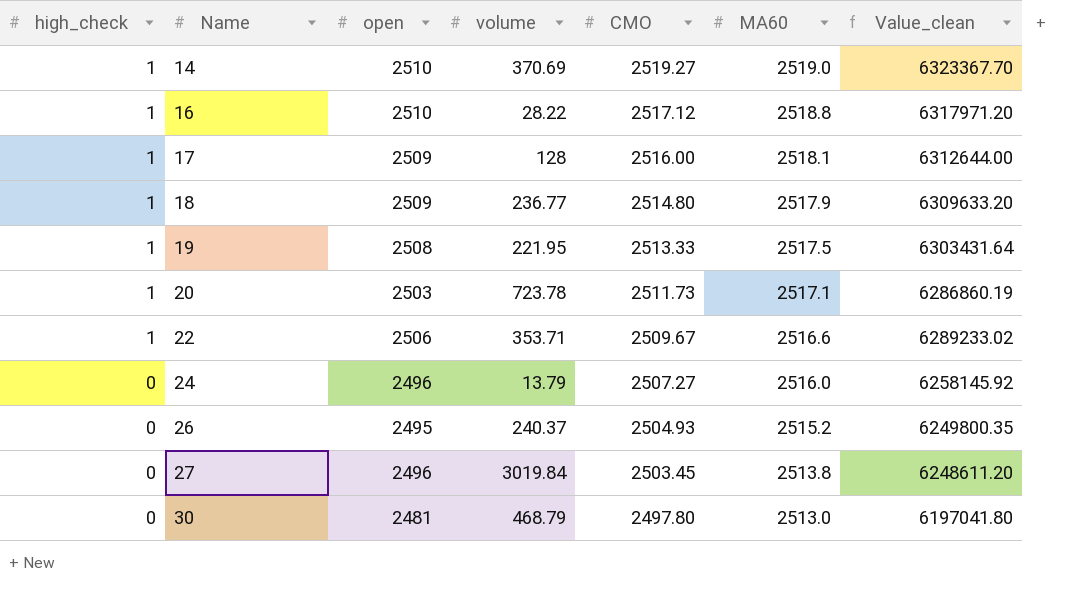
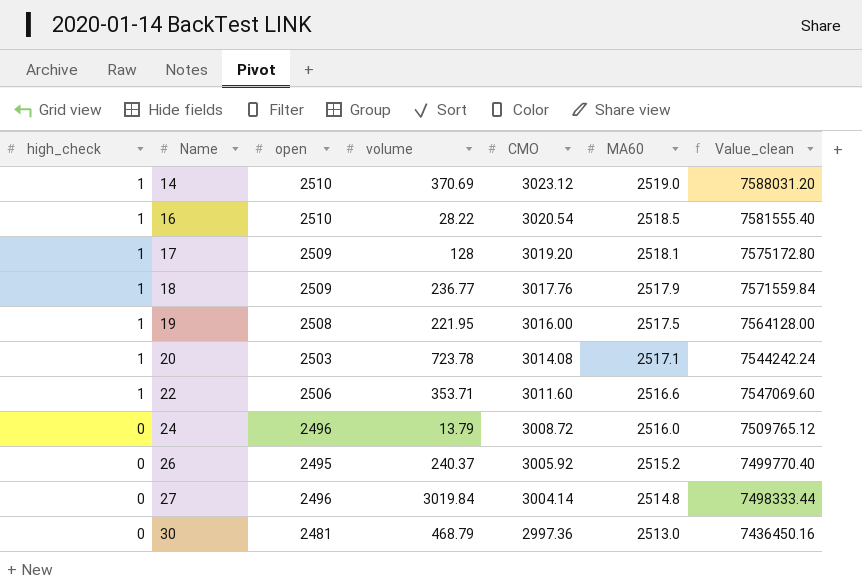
14 | CMO: 2519.27 -> 3023.12
14 | Value_clean: 6323367.70 -> 7588031.20
16 | CMO: 2517.12 -> 3020.54
16 | MA60: 2518.8 -> 2518.5
16 | Value_clean: 6317971.20 -> 7581555.40
17 | CMO: 2516.00 -> 3019.20
17 | Value_clean: 6312644.00 -> 7575172.80
18 | CMO: 2514.80 -> 3017.76
18 | Value_clean: 6309633.20 -> 7571559.84
19 | CMO: 2513.33 -> 3016.00
19 | Value_clean: 6303431.64 -> 7564128.00
20 | CMO: 2511.73 -> 3014.08
20 | Value_clean: 6286860.19 -> 7544242.24
22 | CMO: 2509.67 -> 3011.60
22 | Value_clean: 6289233.02 -> 7547069.60
24 | CMO: 2507.27 -> 3008.72
24 | Value_clean: 6258145.92 -> 7509765.12
26 | CMO: 2504.93 -> 3005.92
26 | Value_clean: 6249800.35 -> 7499770.40
27 | CMO: 2503.45 -> 3004.14
27 | MA60: 2513.8 -> 2514.8
27 | Value_clean: 6248611.20 -> 7498333.44
30 | CMO: 2497.80 -> 2997.36
30 | Value_clean: 6197041.80 -> 7436450.16

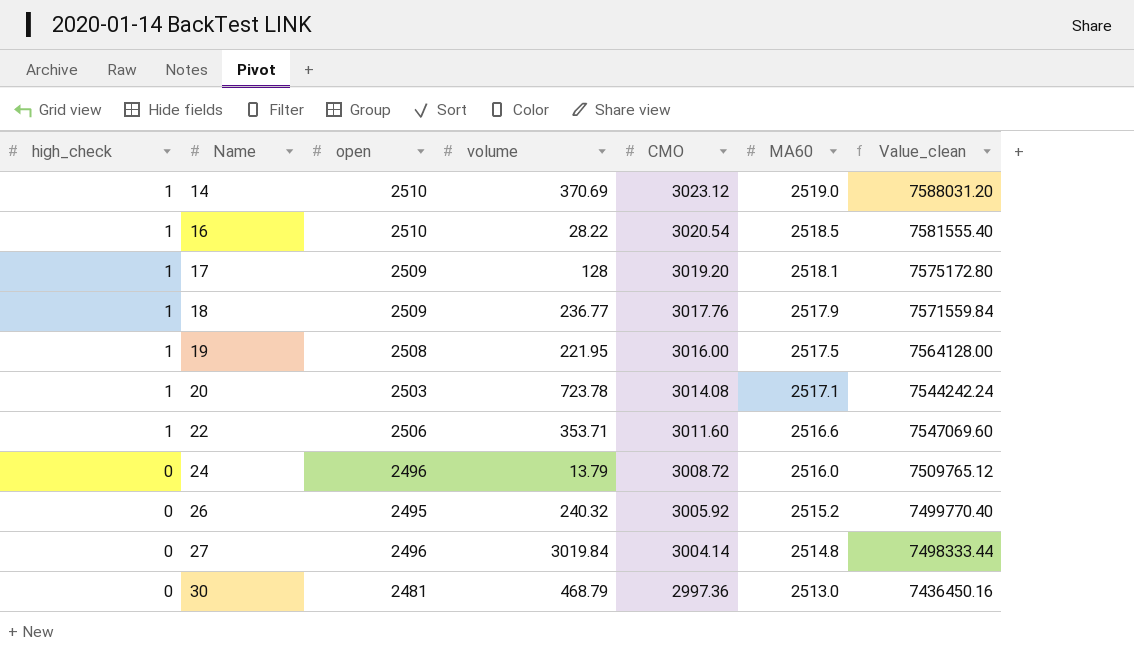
26 | volume: 240.37 -> 240.32

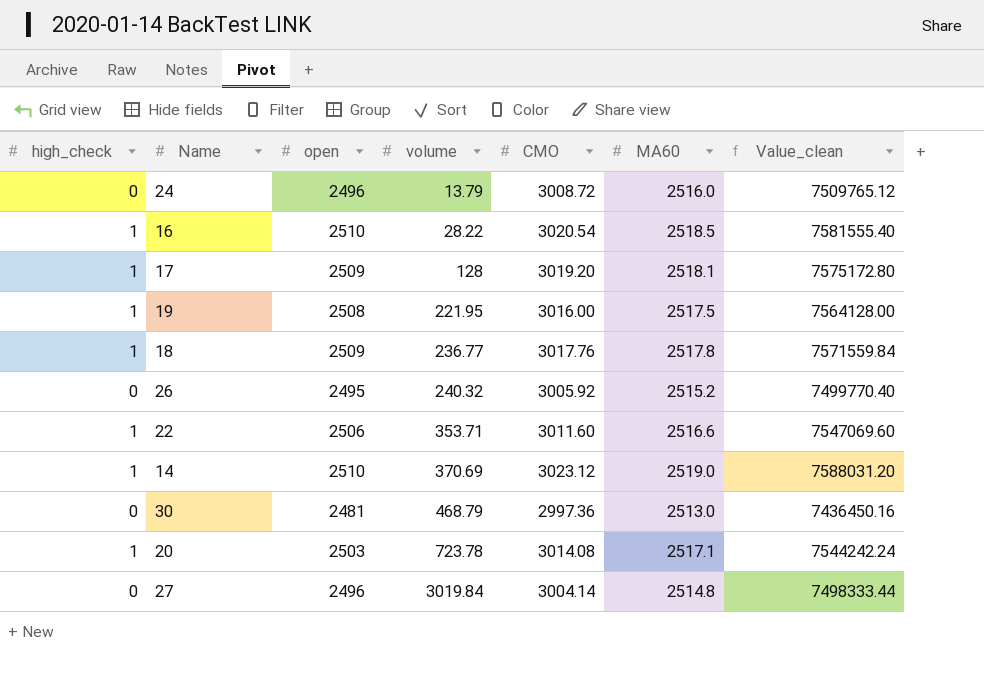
row order: high_check descending -> volume ascending
18 | MA60: 2517.9 -> 2517.8

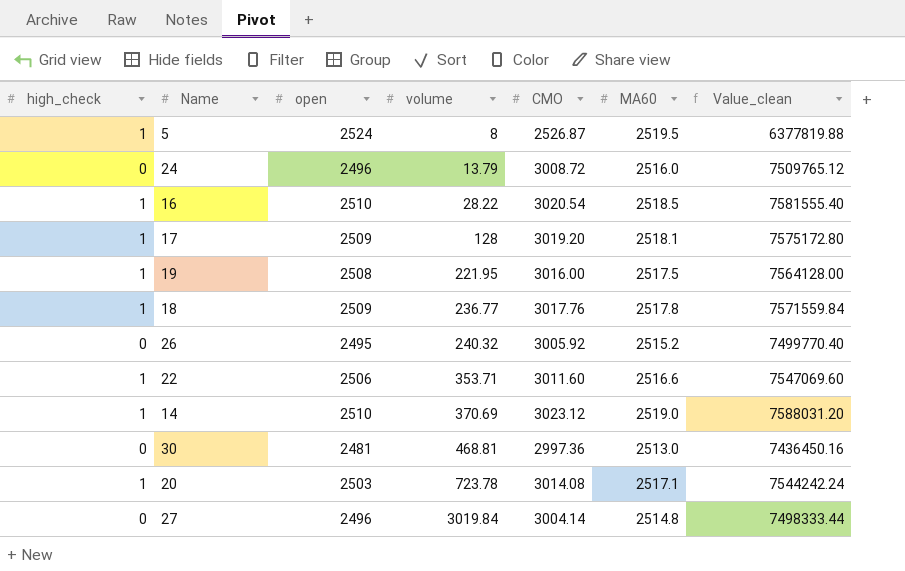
row 5: none -> 1 | 2524 | 8 | 2526.87 | 2519.5 | 6377819.88
30 | volume: 468.79 -> 468.81

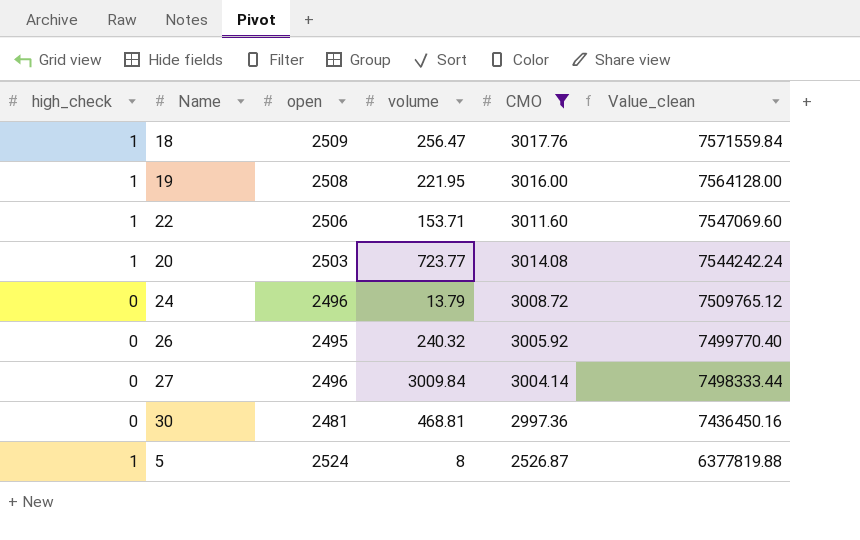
filter: none -> CMO <= 3017.76
row order: volume ascending -> Value_clean descending
column MA60 | position: 6 -> none
18 | volume: 236.77 -> 256.47
22 | volume: 353.71 -> 153.71
20 | volume: 723.78 -> 723.77
27 | volume: 3019.84 -> 3009.84

